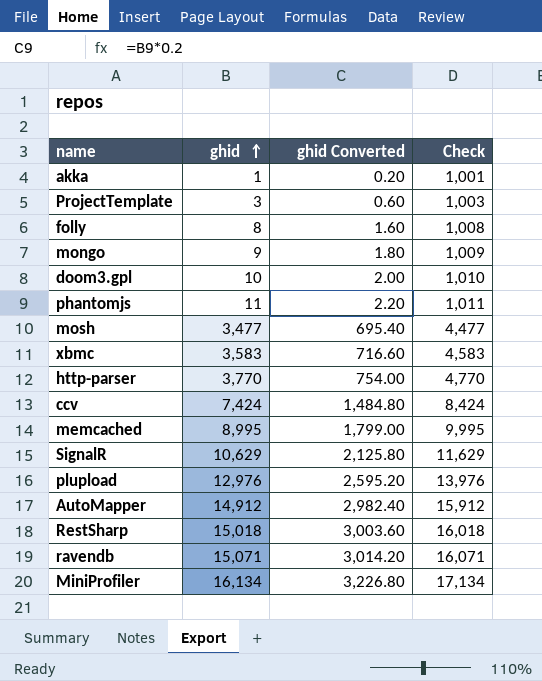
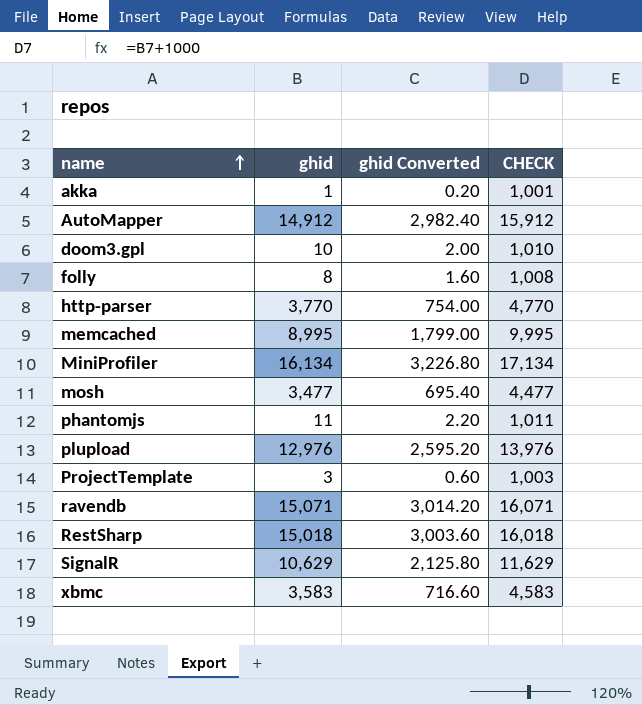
row order: ghid ascending -> name ascending
column name: Check -> CHECK
row mongo: 9 | 1.80 | 1,009 -> none
row ccv: 7,424 | 1,484.80 | 8,424 -> none

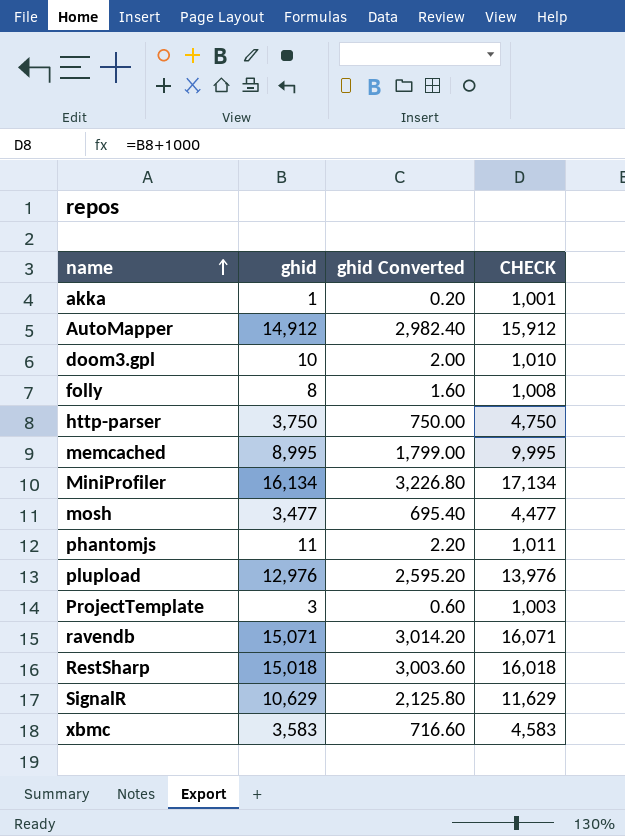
http-parser | ghid: 3,770 -> 3,750
http-parser | ghid Converted: 754.00 -> 750.00
http-parser | CHECK: 4,770 -> 4,750

